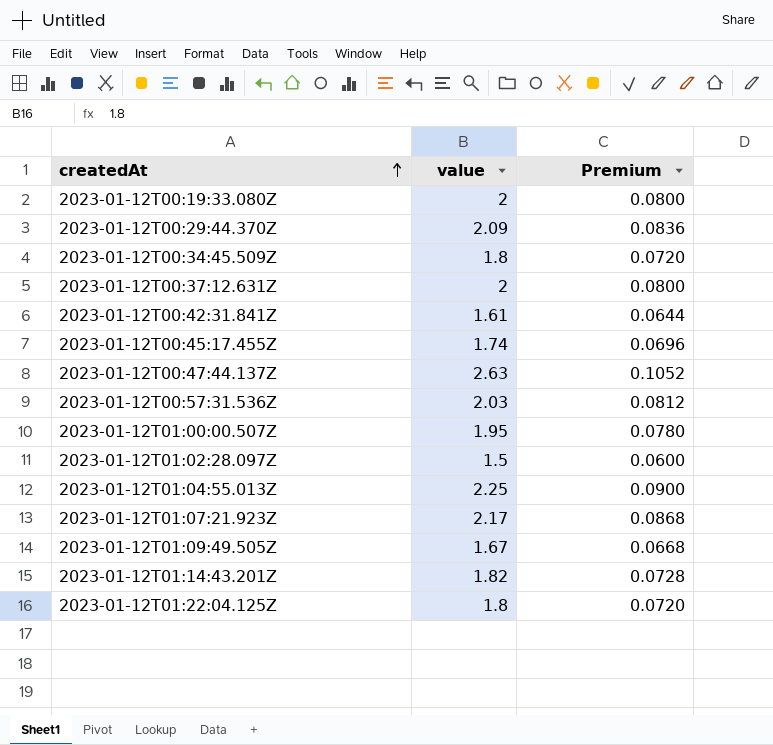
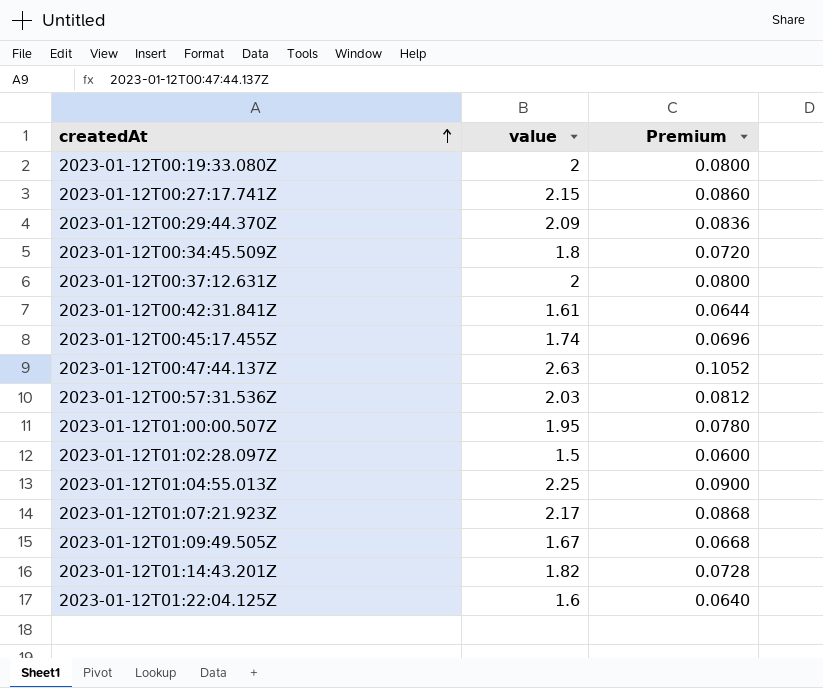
row 2023-01-12T00:27:17.741Z: none -> 2.15 | 0.0860
2023-01-12T01:22:04.125Z | value: 1.8 -> 1.6
2023-01-12T01:22:04.125Z | Premium: 0.0720 -> 0.0640

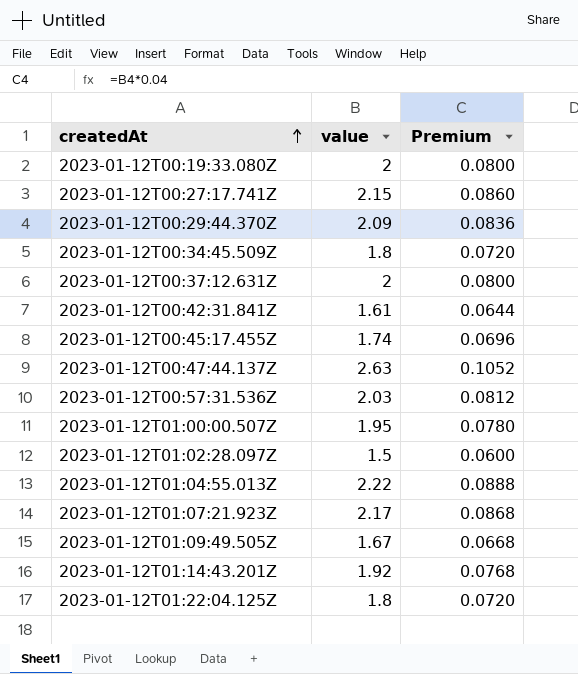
2023-01-12T01:04:55.013Z | value: 2.25 -> 2.22
2023-01-12T01:04:55.013Z | Premium: 0.0900 -> 0.0888
2023-01-12T01:14:43.201Z | value: 1.82 -> 1.92
2023-01-12T01:14:43.201Z | Premium: 0.0728 -> 0.0768
2023-01-12T01:22:04.125Z | value: 1.6 -> 1.8
2023-01-12T01:22:04.125Z | Premium: 0.0640 -> 0.0720

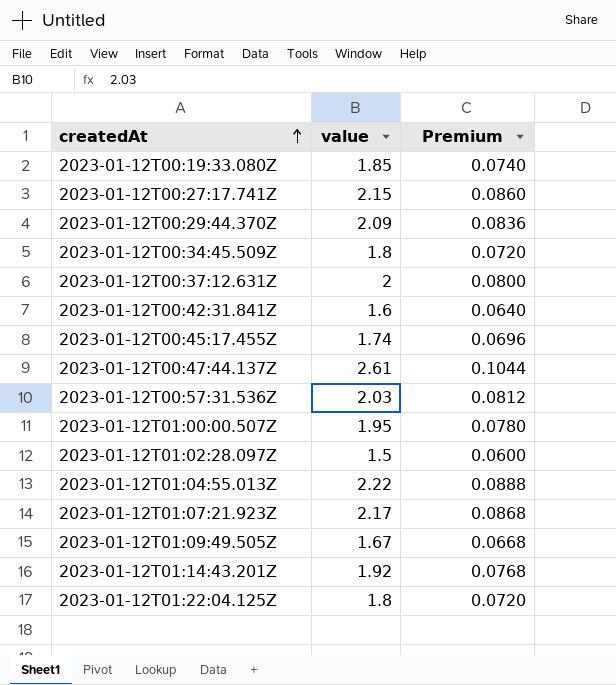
2023-01-12T00:19:33.080Z | value: 2 -> 1.85
2023-01-12T00:19:33.080Z | Premium: 0.0800 -> 0.0740
2023-01-12T00:42:31.841Z | value: 1.61 -> 1.6
2023-01-12T00:42:31.841Z | Premium: 0.0644 -> 0.0640
2023-01-12T00:47:44.137Z | value: 2.63 -> 2.61
2023-01-12T00:47:44.137Z | Premium: 0.1052 -> 0.1044

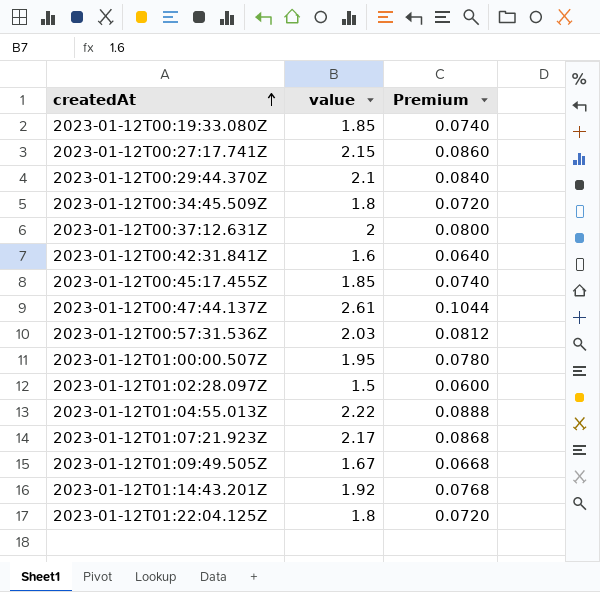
2023-01-12T00:29:44.370Z | value: 2.09 -> 2.1
2023-01-12T00:29:44.370Z | Premium: 0.0836 -> 0.0840
2023-01-12T00:45:17.455Z | value: 1.74 -> 1.85
2023-01-12T00:45:17.455Z | Premium: 0.0696 -> 0.0740

